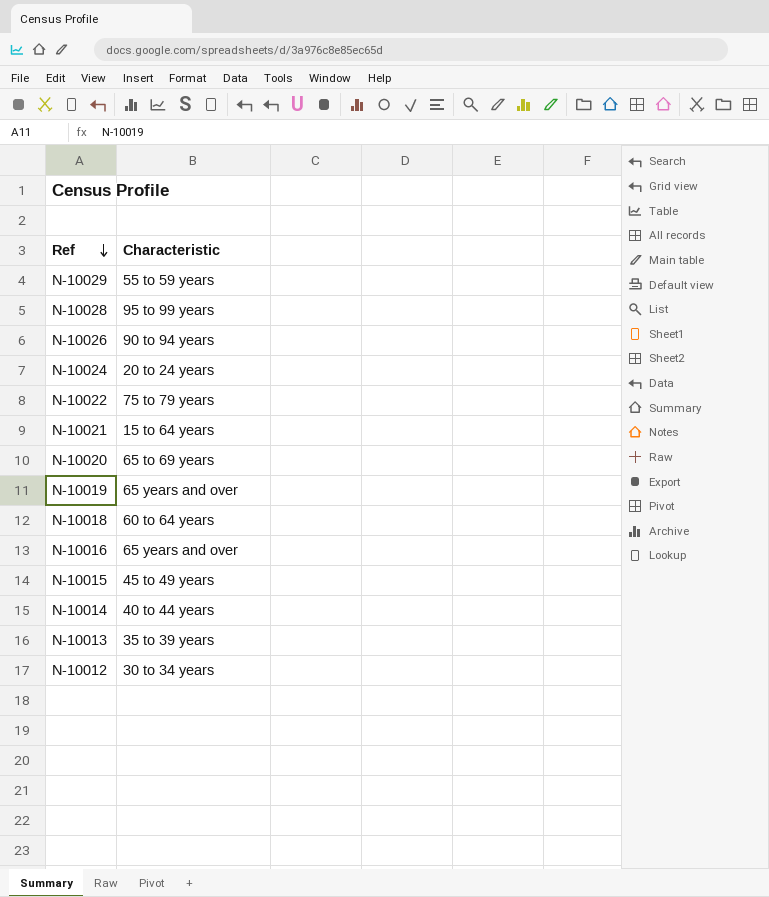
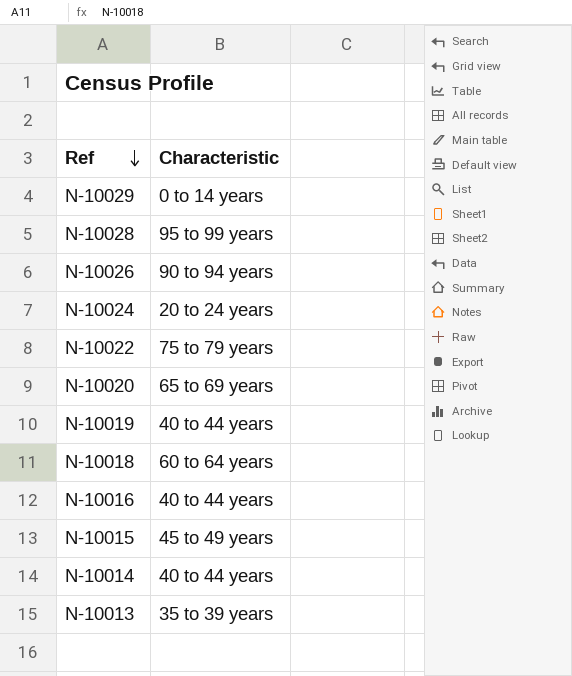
row N-10021: 15 to 64 years -> none
row N-10012: 30 to 34 years -> none
N-10029 | Characteristic: 55 to 59 years -> 0 to 14 years
N-10019 | Characteristic: 65 years and over -> 40 to 44 years
N-10016 | Characteristic: 65 years and over -> 40 to 44 years

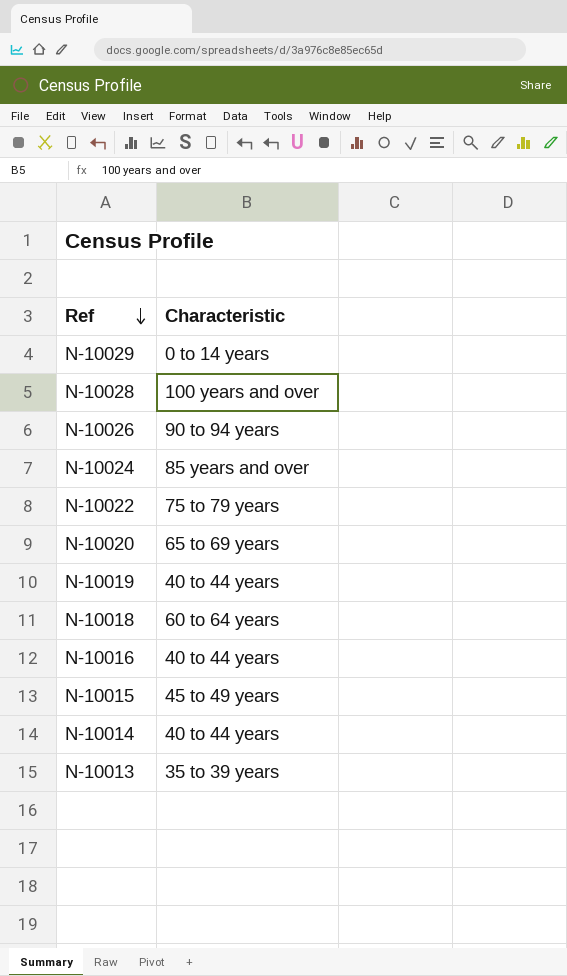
N-10028 | Characteristic: 95 to 99 years -> 100 years and over
N-10024 | Characteristic: 20 to 24 years -> 85 years and over

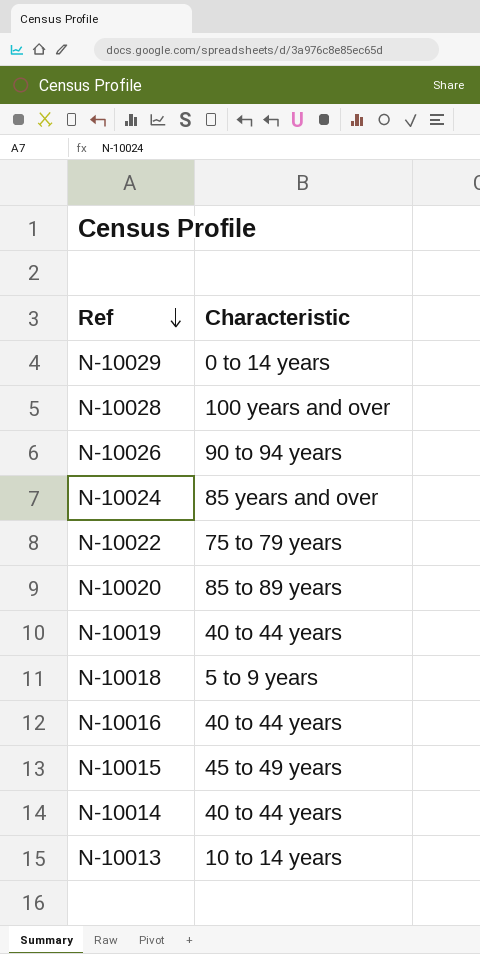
N-10020 | Characteristic: 65 to 69 years -> 85 to 89 years
N-10018 | Characteristic: 60 to 64 years -> 5 to 9 years
N-10013 | Characteristic: 35 to 39 years -> 10 to 14 years

